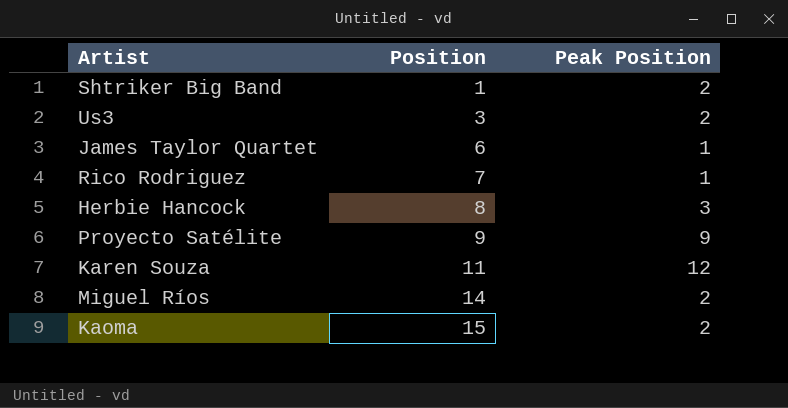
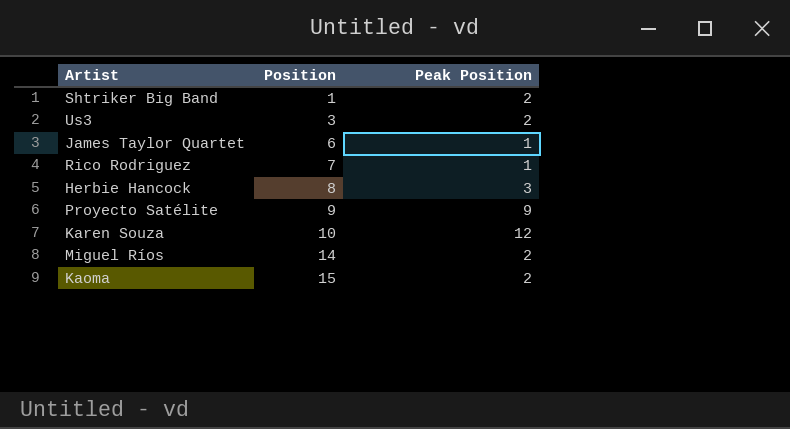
Karen Souza | Position: 11 -> 10

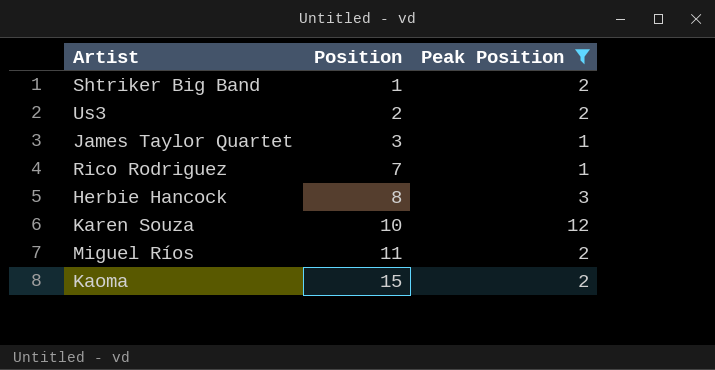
filter: none -> Peak Position != 9
Us3 | Position: 3 -> 2
James Taylor Quartet | Position: 6 -> 3
Miguel Ríos | Position: 14 -> 11

